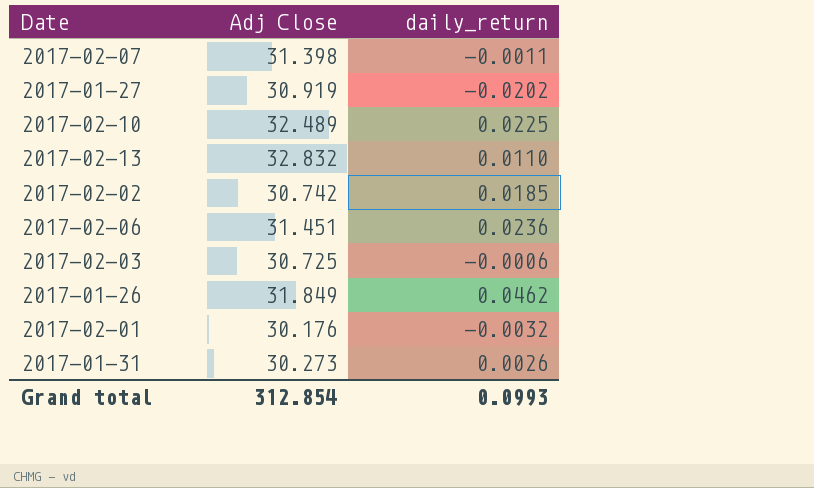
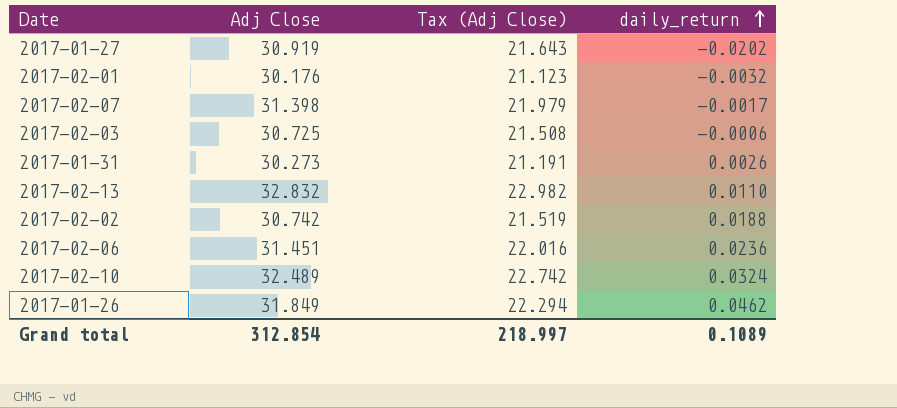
row order: none -> daily_return ascending
column Tax (Adj Close) | formula: none -> [Adj Close] * 0.7
2017-02-07 | daily_return: -0.0011 -> -0.0017
2017-02-02 | daily_return: 0.0185 -> 0.0188
2017-02-10 | daily_return: 0.0225 -> 0.0324
Grand total | daily_return: 0.0993 -> 0.1089

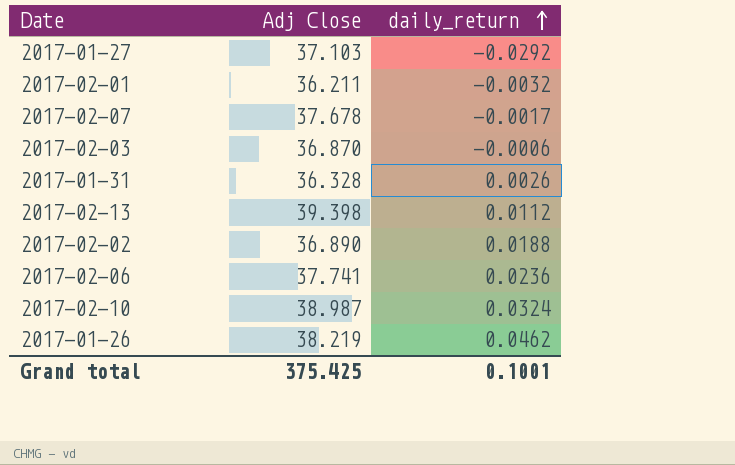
column Tax (Adj Close) | formula: [Adj Close] * 0.7 -> none
2017-01-27 | Adj Close: 30.919 -> 37.103
2017-01-27 | daily_return: -0.0202 -> -0.0292
2017-02-01 | Adj Close: 30.176 -> 36.211
2017-02-07 | Adj Close: 31.398 -> 37.678
2017-02-03 | Adj Close: 30.725 -> 36.870
2017-01-31 | Adj Close: 30.273 -> 36.328
2017-02-13 | Adj Close: 32.832 -> 39.398
2017-02-13 | daily_return: 0.0110 -> 0.0112
2017-02-02 | Adj Close: 30.742 -> 36.890
2017-02-06 | Adj Close: 31.451 -> 37.741
2017-02-10 | Adj Close: 32.489 -> 38.987
2017-01-26 | Adj Close: 31.849 -> 38.219
Grand total | Adj Close: 312.854 -> 375.425
Grand total | daily_return: 0.1089 -> 0.1001

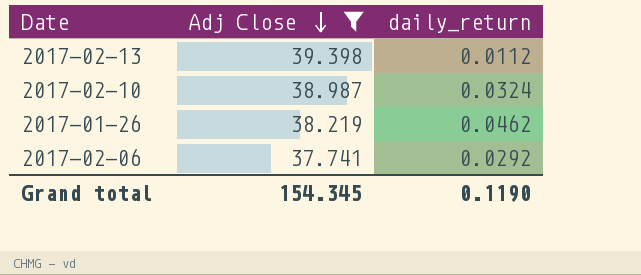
filter: none -> Adj Close >= 37.741
row order: daily_return ascending -> Adj Close descending
2017-02-06 | daily_return: 0.0236 -> 0.0292
Grand total | Adj Close: 375.425 -> 154.345
Grand total | daily_return: 0.1001 -> 0.1190

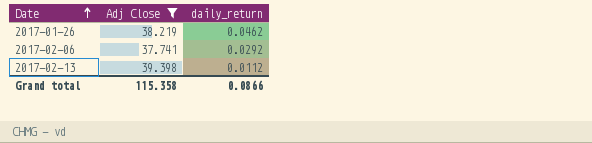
row order: Adj Close descending -> Date ascending
row 2017-02-10: 38.987 | 0.0324 -> none
Grand total | Adj Close: 154.345 -> 115.358
Grand total | daily_return: 0.1190 -> 0.0866

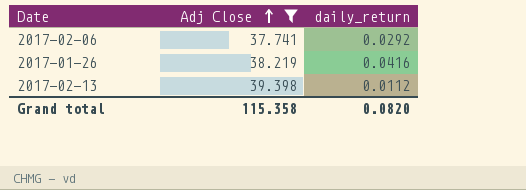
row order: Date ascending -> Adj Close ascending
2017-01-26 | daily_return: 0.0462 -> 0.0416
Grand total | daily_return: 0.0866 -> 0.0820

